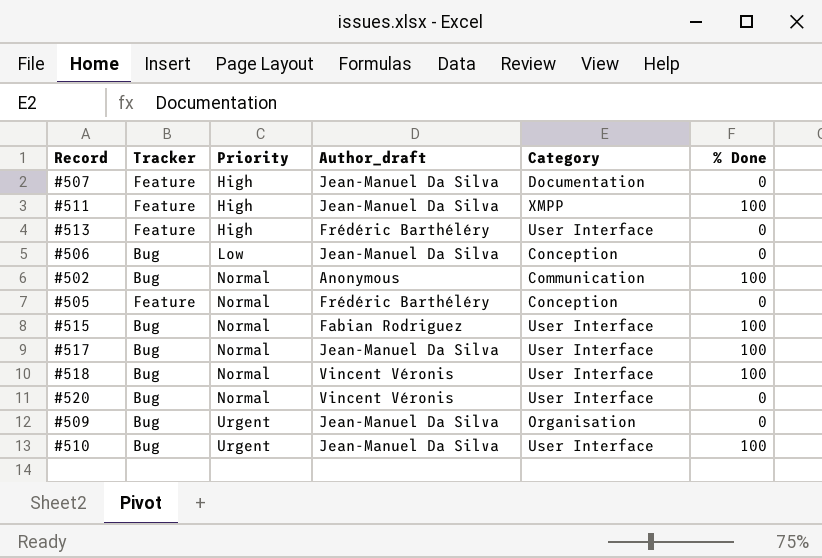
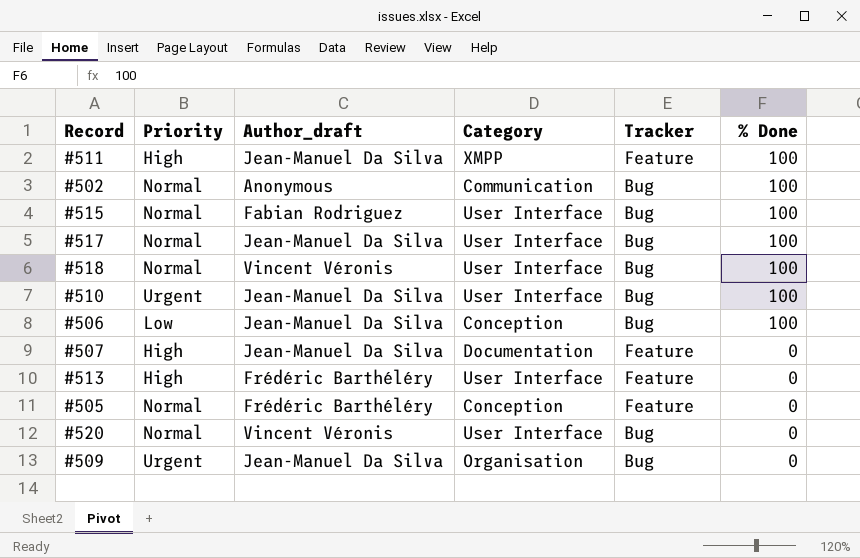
row order: Priority ascending -> % Done descending
column Tracker | position: 2 -> 5
#506 | % Done: 0 -> 100

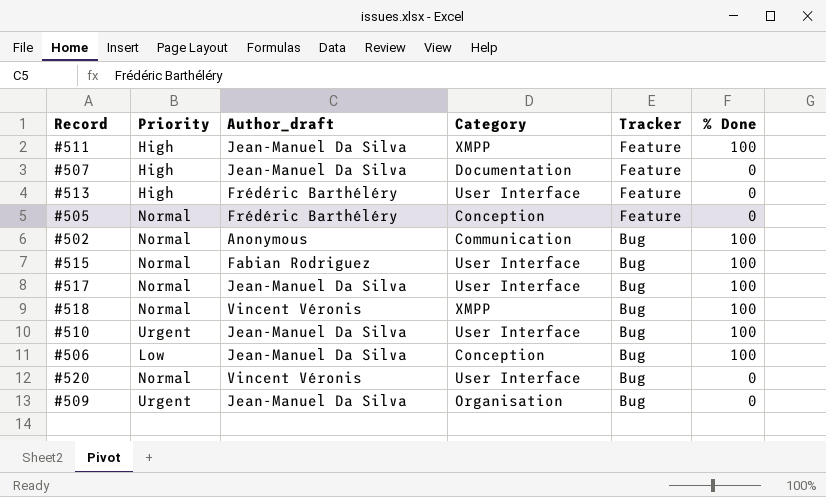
row order: % Done descending -> Tracker descending
#518 | Category: User Interface -> XMPP

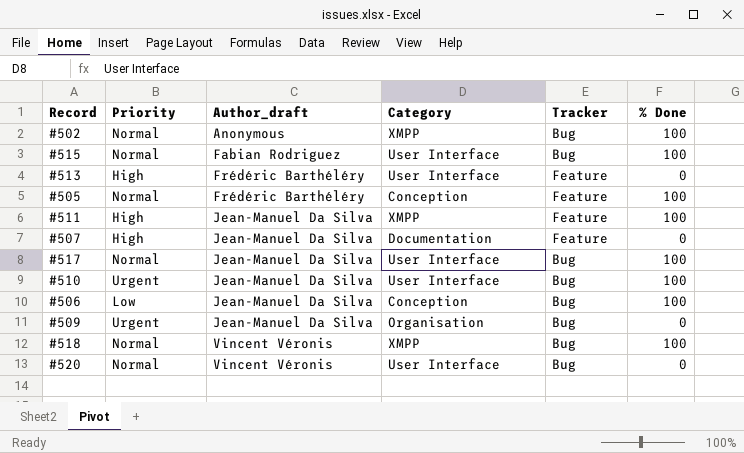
row order: Tracker descending -> Author_draft ascending
#502 | Category: Communication -> XMPP
#505 | % Done: 0 -> 100

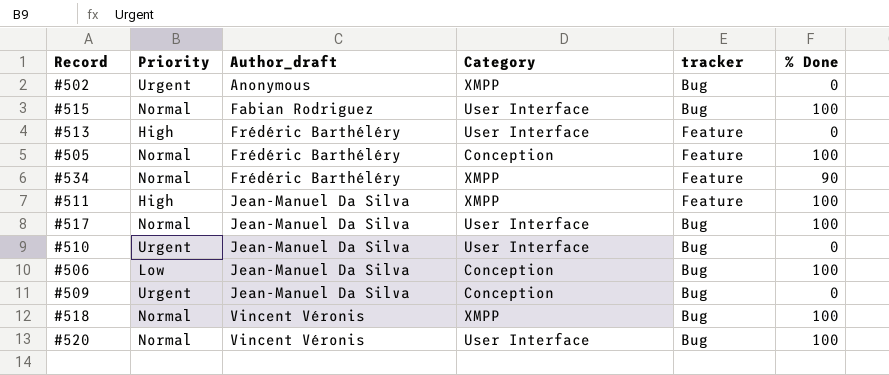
column name: Tracker -> tracker
row #507: High | Jean-Manuel Da Silva | Documentation | Feature | 0 -> none
#502 | Priority: Normal -> Urgent
#502 | % Done: 100 -> 0
row #534: none -> Normal | Frédéric Barthéléry | XMPP | Feature | 90
#510 | % Done: 100 -> 0
#509 | Category: Organisation -> Conception
#520 | % Done: 0 -> 100

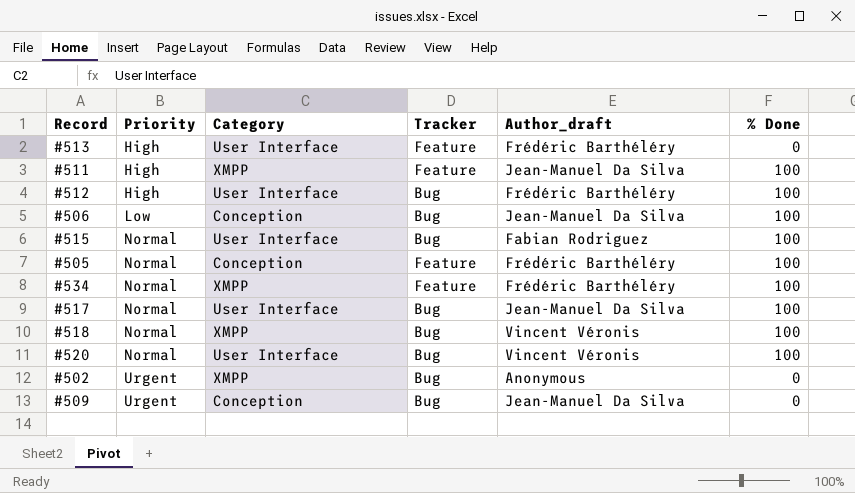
row order: Author_draft ascending -> Priority ascending
column name: tracker -> Tracker
column Author_draft | position: 3 -> 5
row #510: Urgent | Jean-Manuel Da Silva | User Interface | Bug | 0 -> none
row #512: none -> High | User Interface | Bug | Frédéric Barthéléry | 100
#534 | % Done: 90 -> 100

